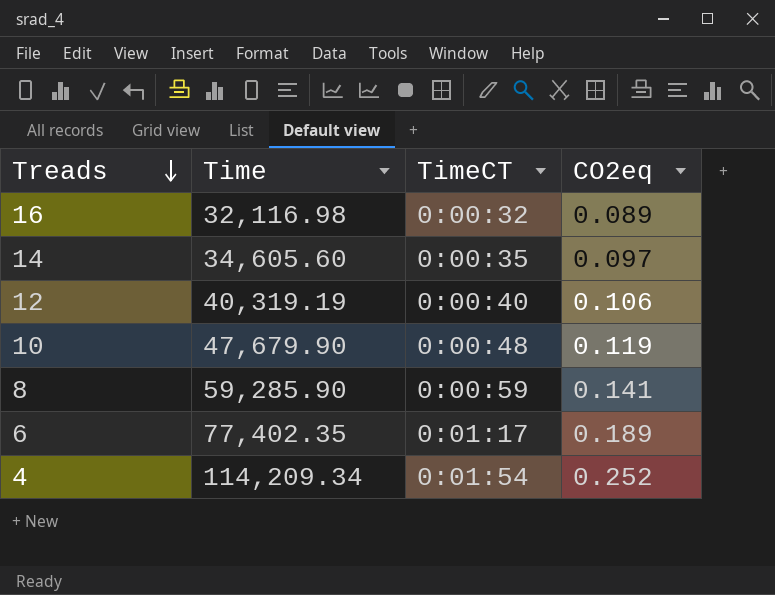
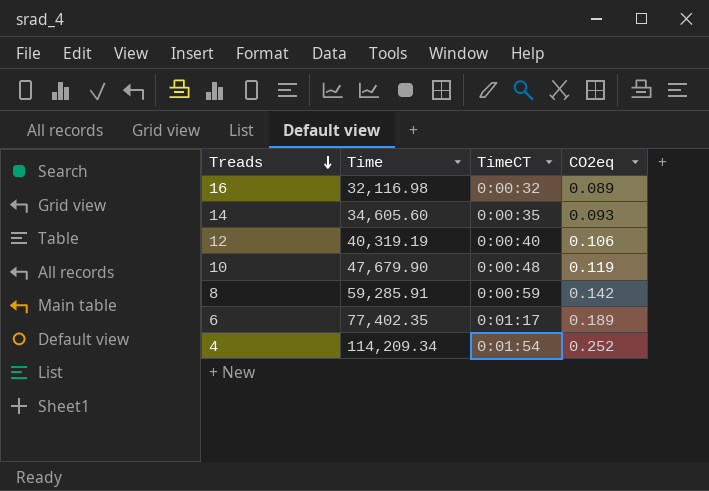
14 | CO2eq: 0.097 -> 0.093
8 | Time: 59,285.90 -> 59,285.91
8 | CO2eq: 0.141 -> 0.142

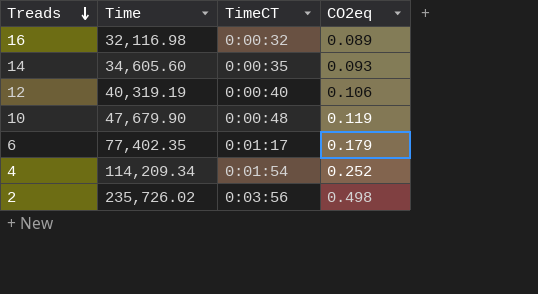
row 8: 59,285.91 | 0:00:59 | 0.142 -> none
6 | CO2eq: 0.189 -> 0.179
row 2: none -> 235,726.02 | 0:03:56 | 0.498

